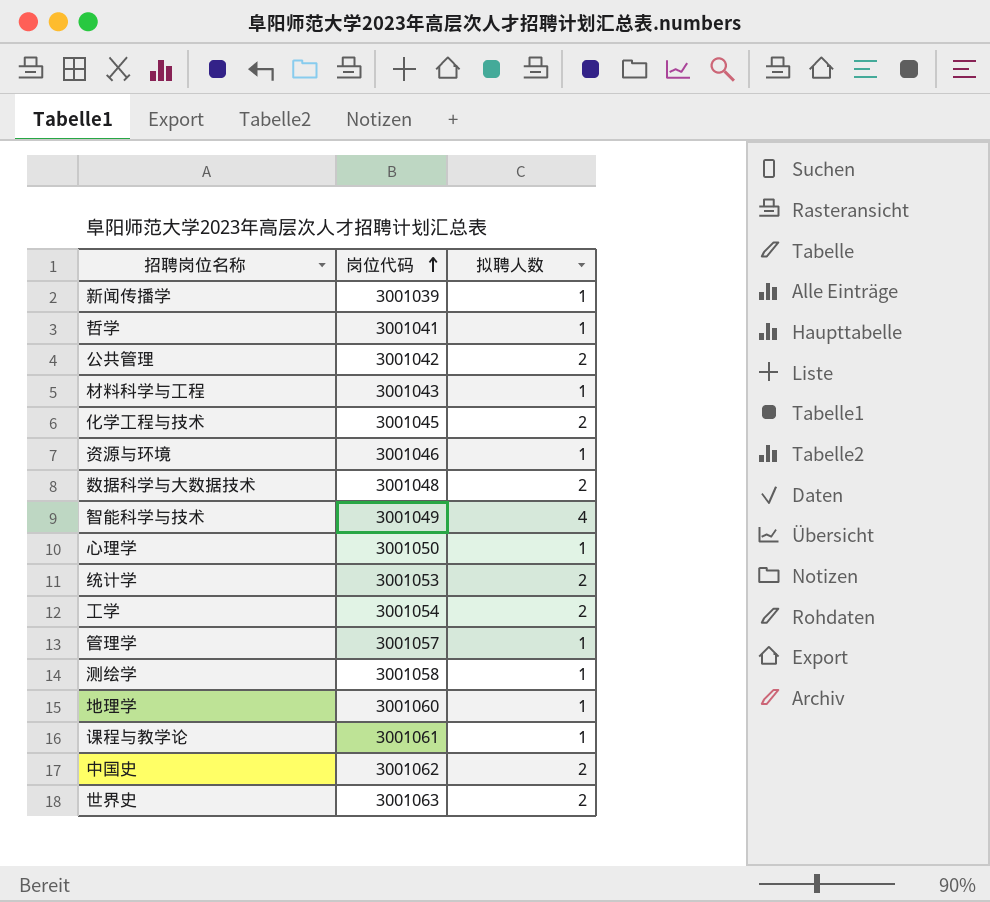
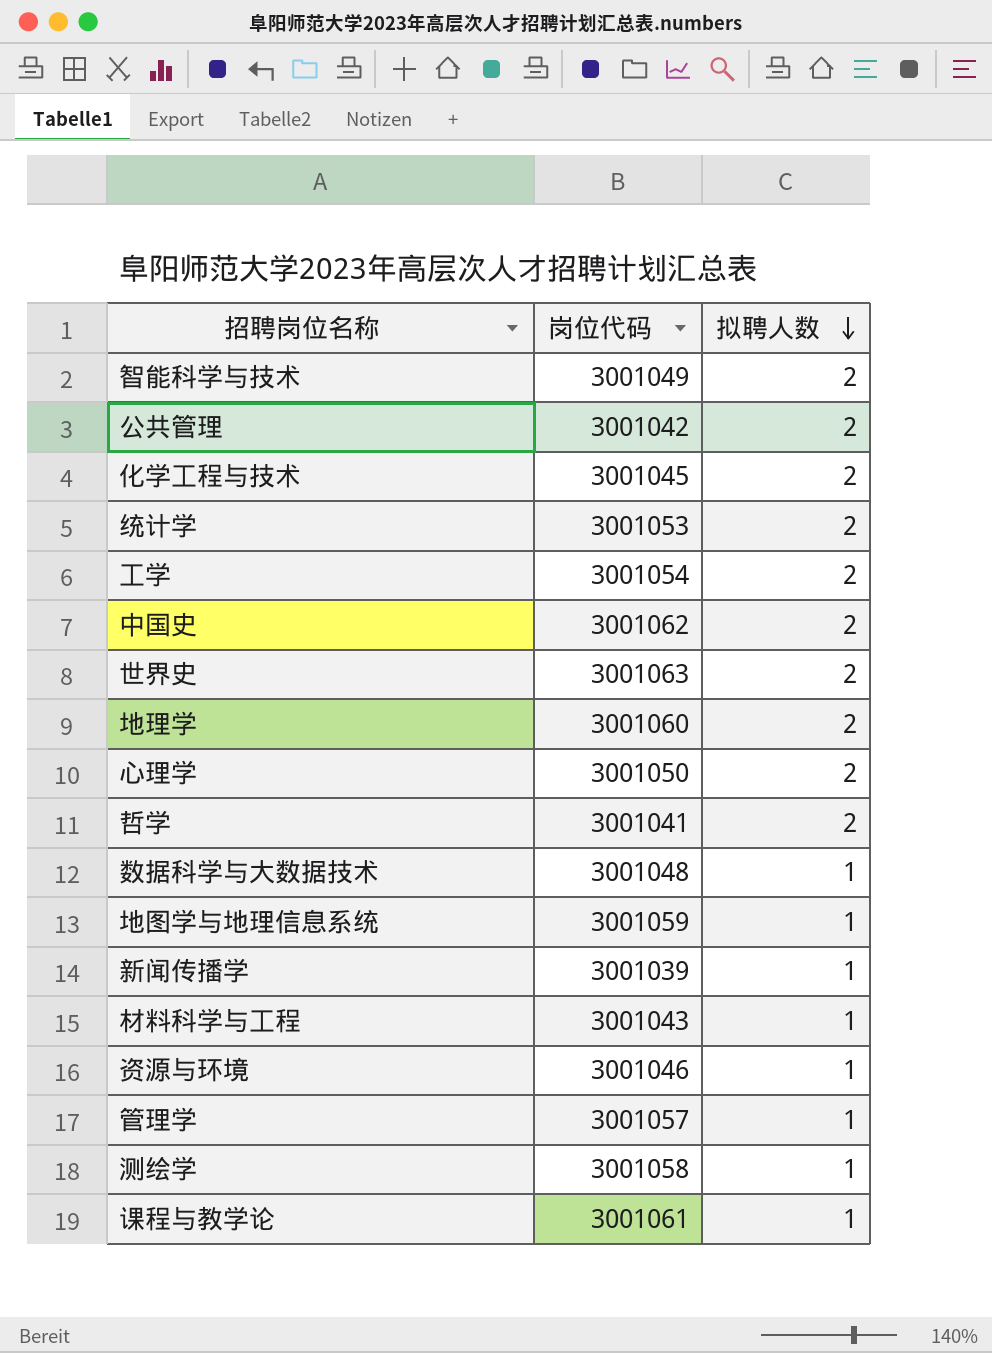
row order: 岗位代码 ascending -> 拟聘人数 descending
智能科学与技术 | 拟聘人数: 4 -> 2
地理学 | 拟聘人数: 1 -> 2
心理学 | 拟聘人数: 1 -> 2
哲学 | 拟聘人数: 1 -> 2
数据科学与大数据技术 | 拟聘人数: 2 -> 1
row 地图学与地理信息系统: none -> 3001059 | 1

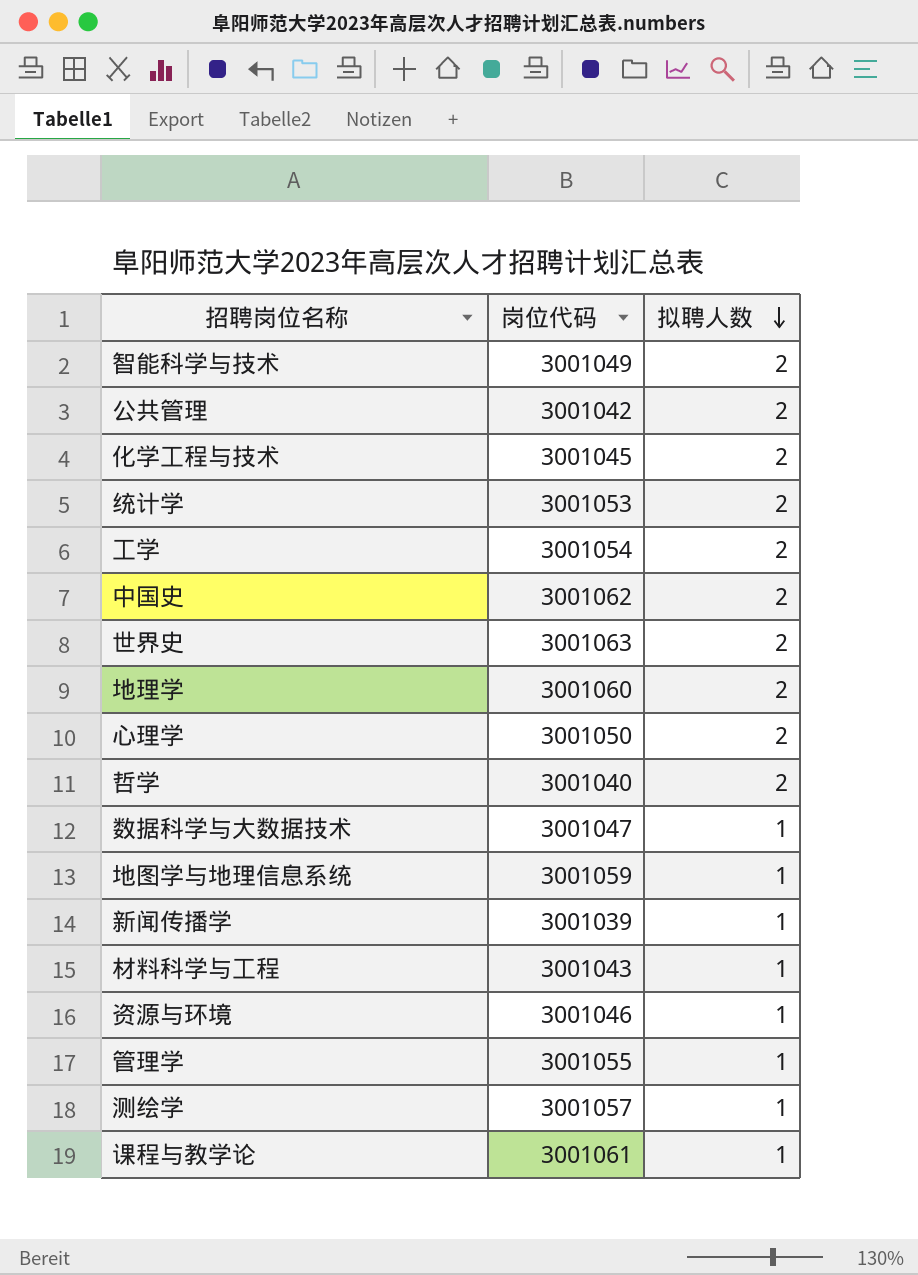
哲学 | 岗位代码: 3001041 -> 3001040
数据科学与大数据技术 | 岗位代码: 3001048 -> 3001047
管理学 | 岗位代码: 3001057 -> 3001055
测绘学 | 岗位代码: 3001058 -> 3001057

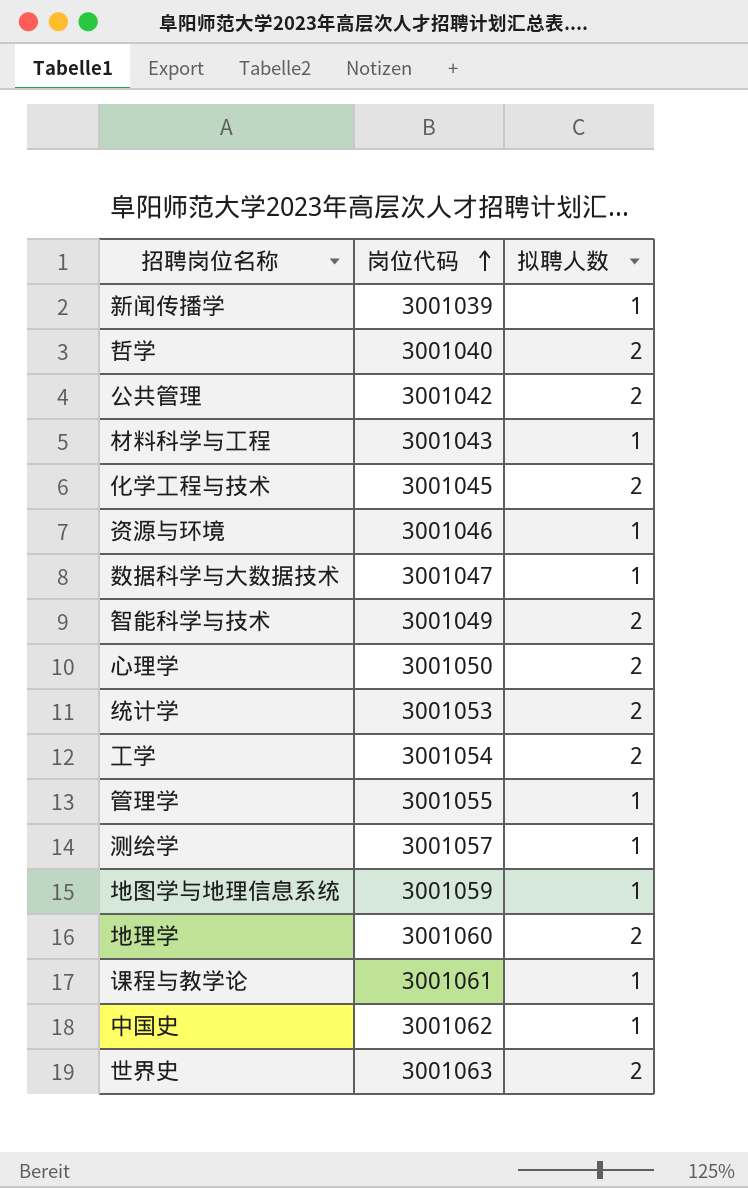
row order: 拟聘人数 descending -> 岗位代码 ascending
中国史 | 拟聘人数: 2 -> 1

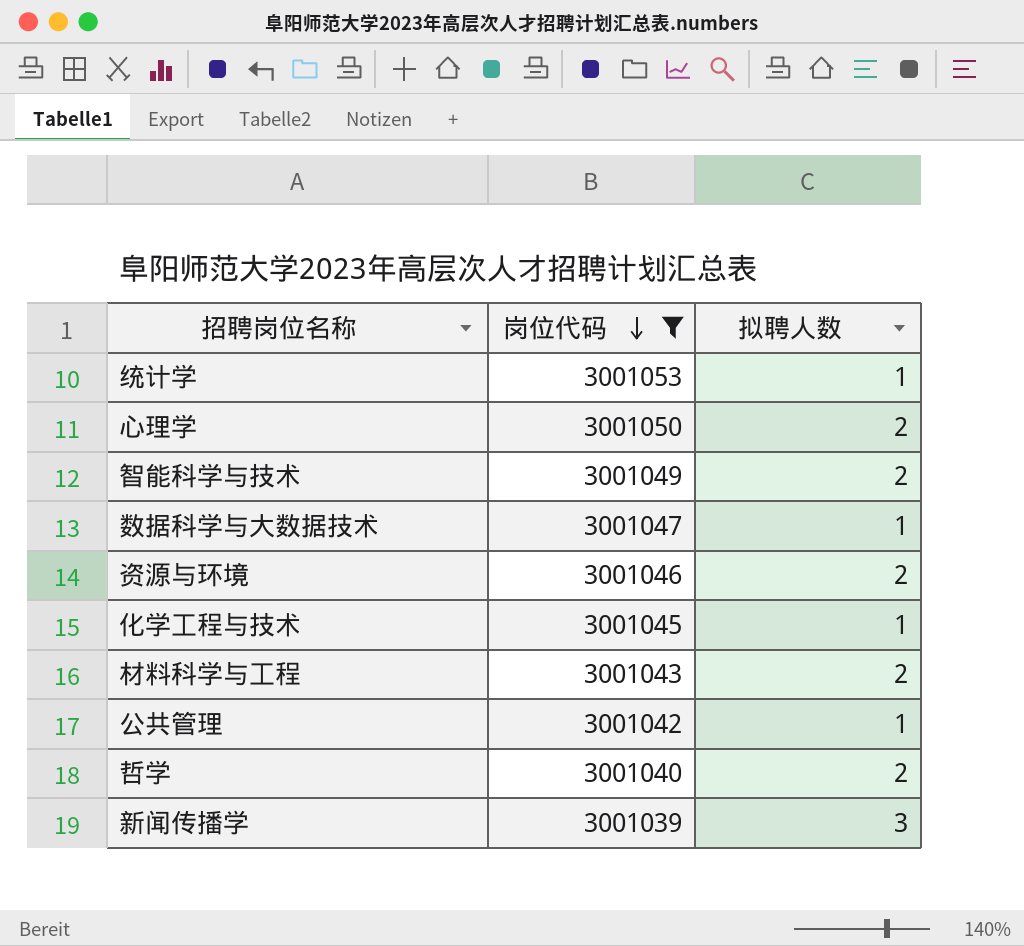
filter: none -> 岗位代码 <= 3001053
row order: 岗位代码 ascending -> 岗位代码 descending
统计学 | 拟聘人数: 2 -> 1
资源与环境 | 拟聘人数: 1 -> 2
化学工程与技术 | 拟聘人数: 2 -> 1
材料科学与工程 | 拟聘人数: 1 -> 2
公共管理 | 拟聘人数: 2 -> 1
新闻传播学 | 拟聘人数: 1 -> 3

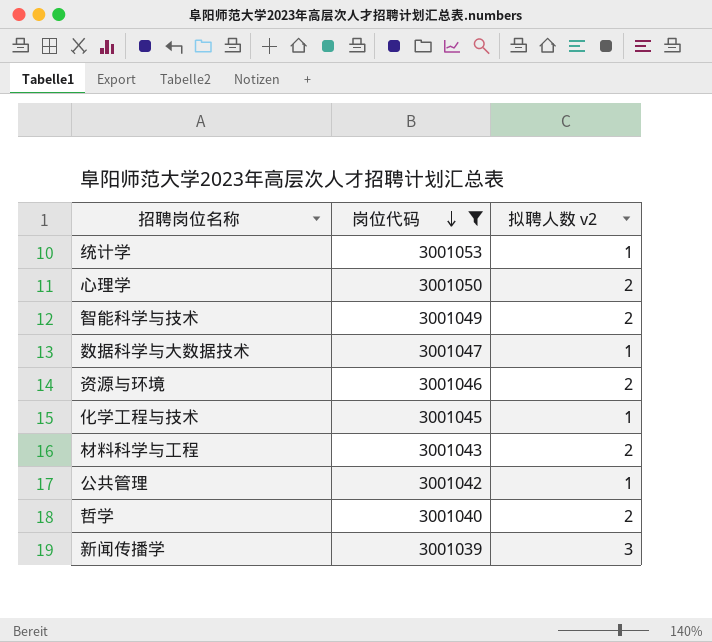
column name: 拟聘人数 -> 拟聘人数 v2

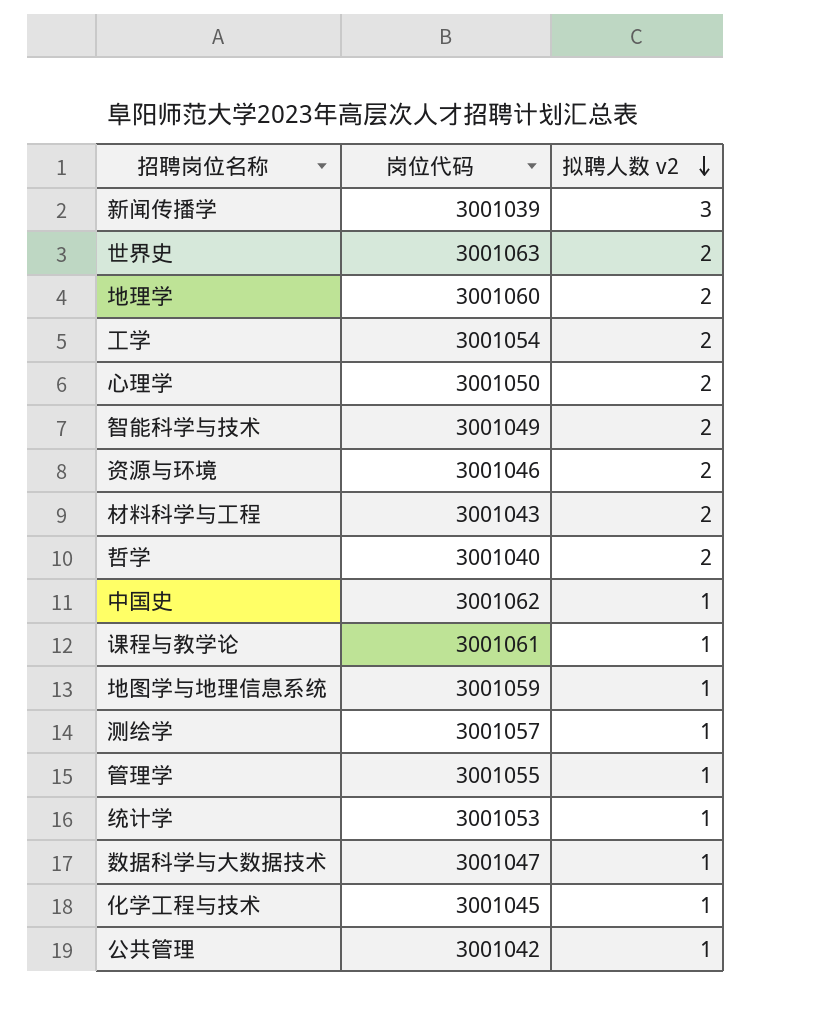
filter: 岗位代码 <= 3001053 -> none
row order: 岗位代码 descending -> 拟聘人数 v2 descending

